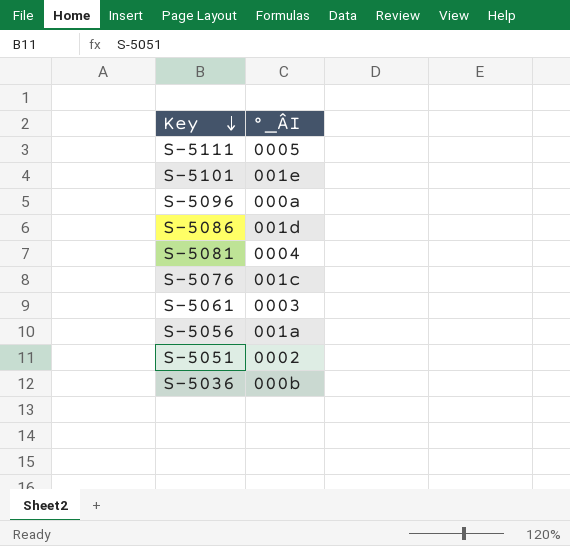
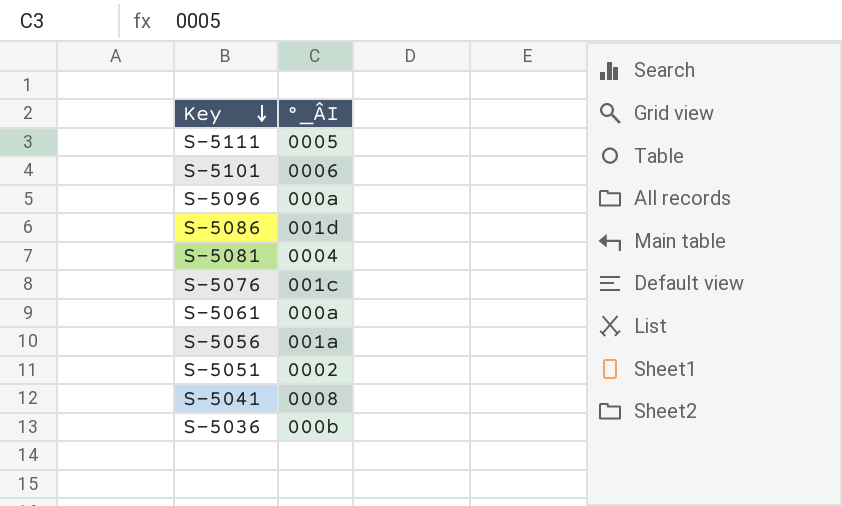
S-5101 | °_ÂI: 001e -> 0006
S-5061 | °_ÂI: 0003 -> 000a
row S-5041: none -> 0008

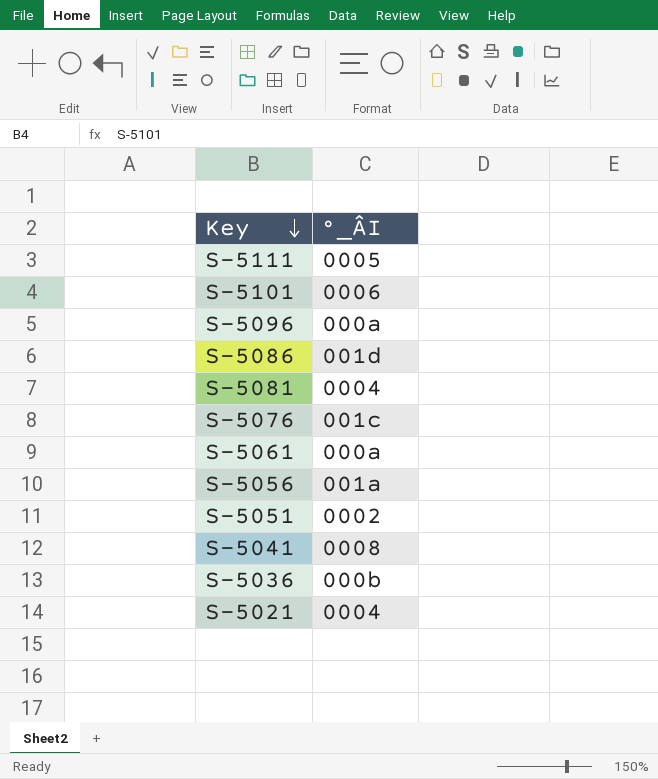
row S-5021: none -> 0004

